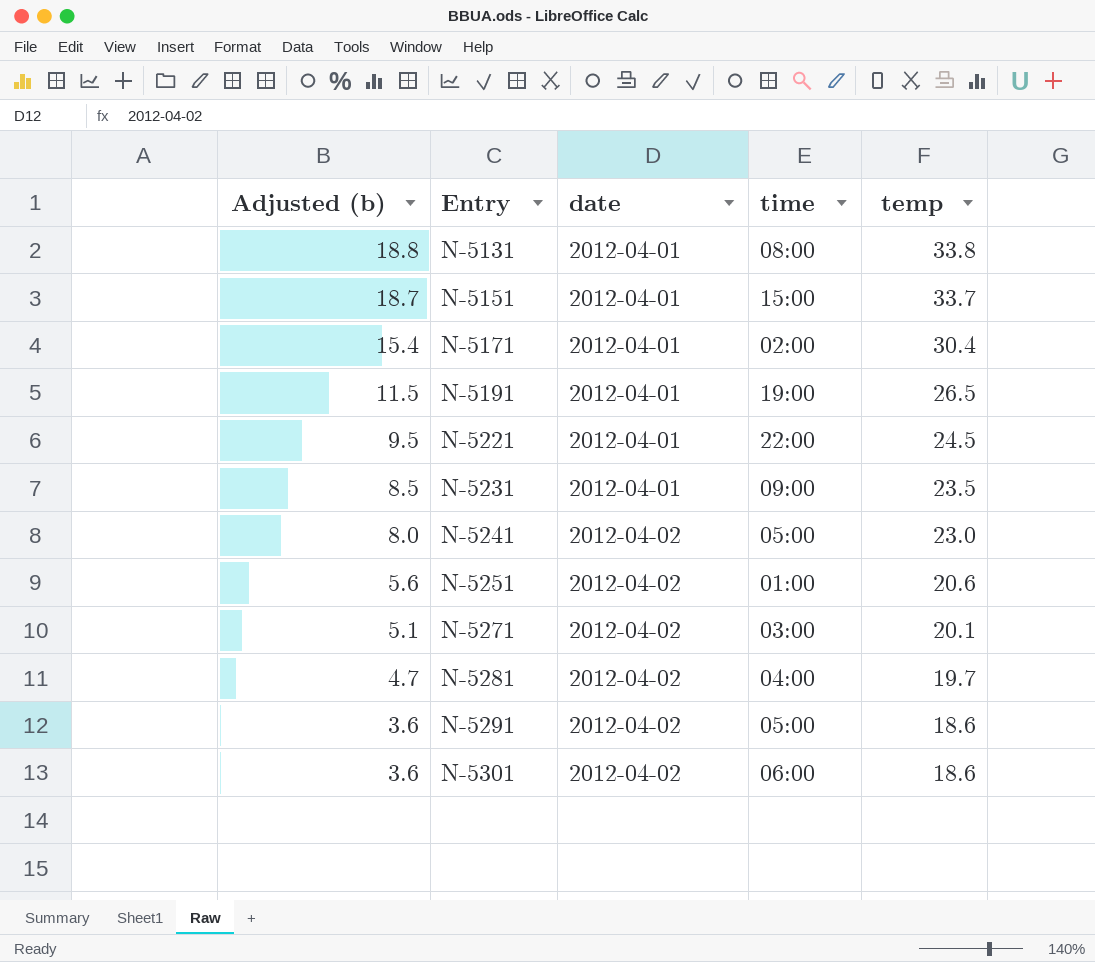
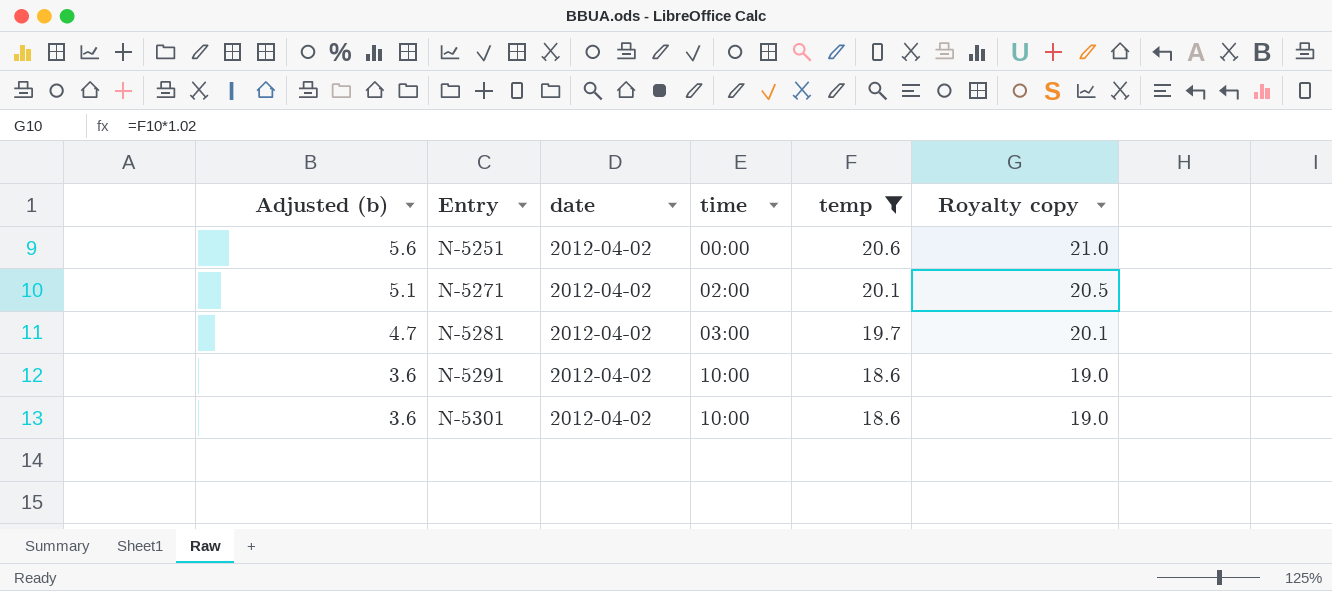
filter: none -> temp <= 20.6
column Royalty copy | formula: none -> [temp] * 1.02
N-5251 | time: 01:00 -> 00:00
N-5271 | time: 03:00 -> 02:00
N-5281 | time: 04:00 -> 03:00
N-5291 | time: 05:00 -> 10:00
N-5301 | time: 06:00 -> 10:00

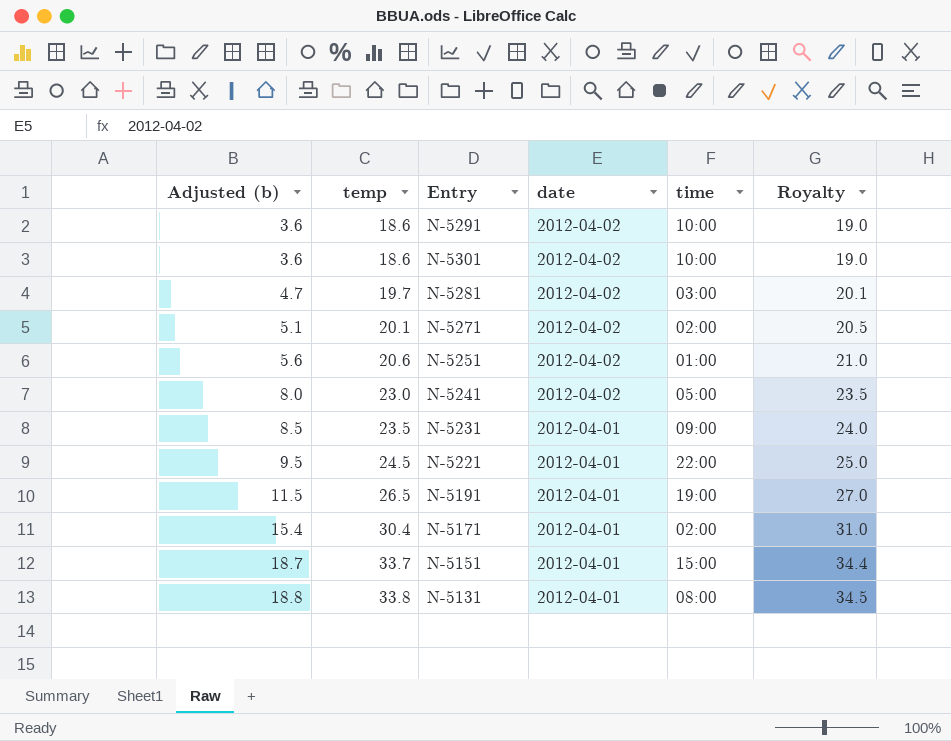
filter: temp <= 20.6 -> none
row order: Adjusted (b) descending -> Adjusted (b) ascending
column temp | position: 5 -> 2
column name: Royalty copy -> Royalty
N-5251 | time: 00:00 -> 01:00

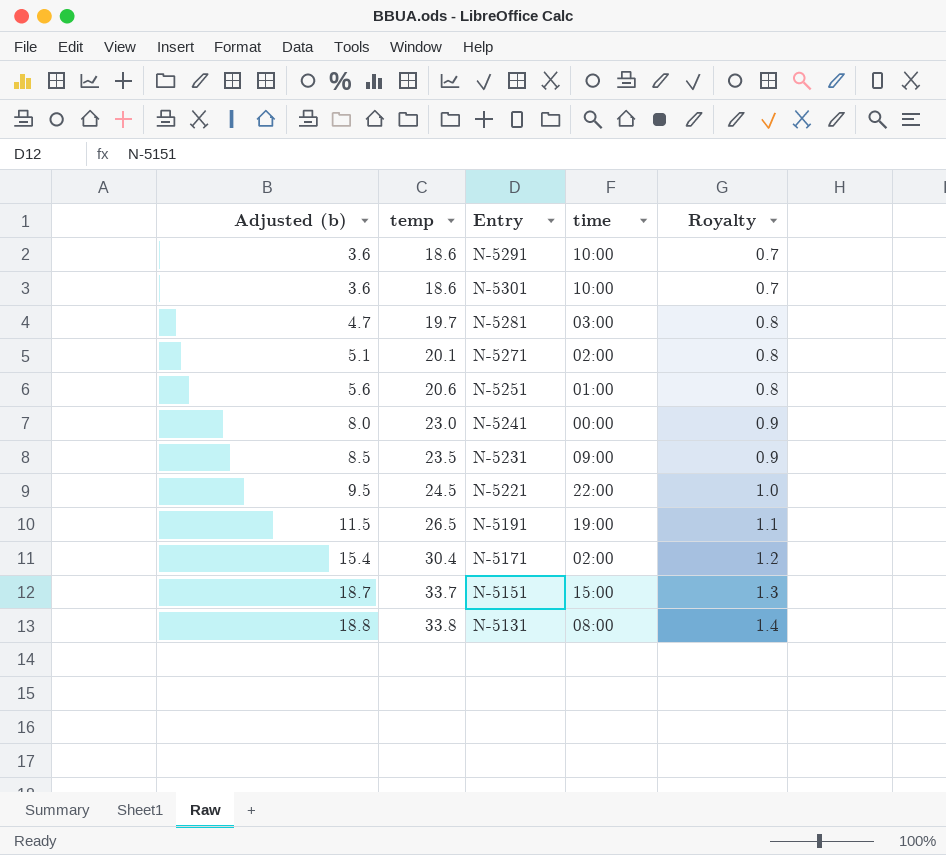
column date | position: 4 -> none
column Royalty | formula: [temp] * 1.02 -> [temp] * 0.04
N-5241 | time: 05:00 -> 00:00

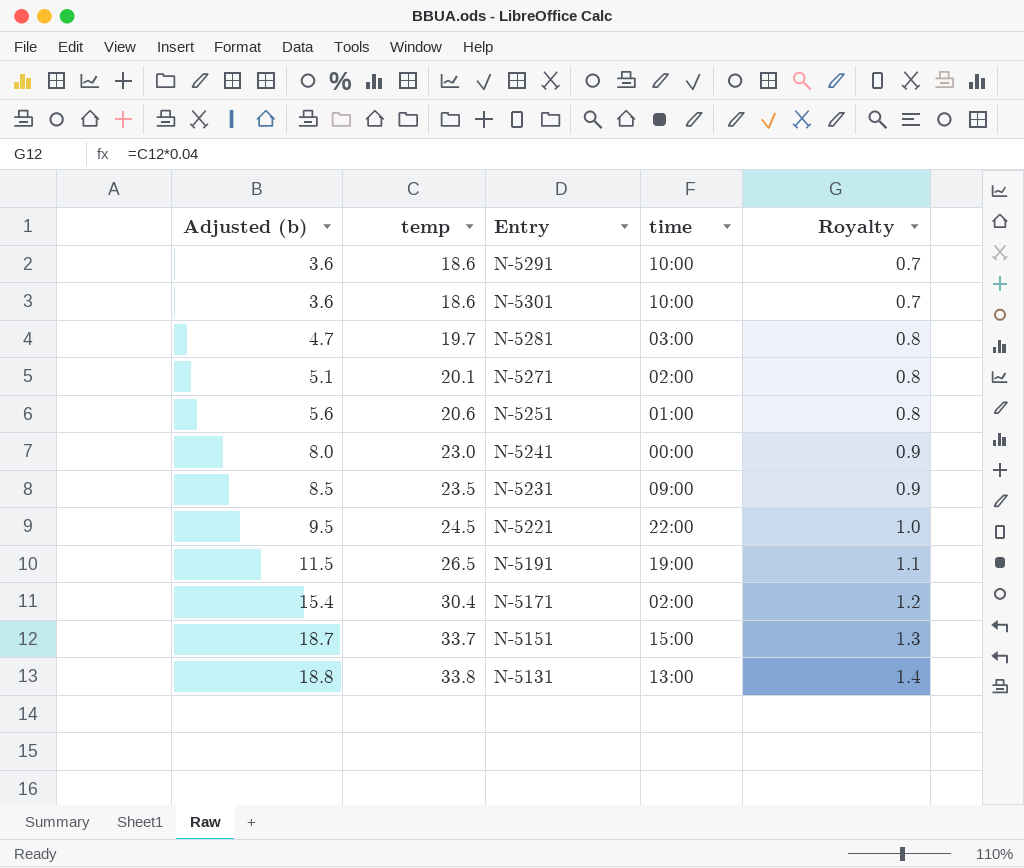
N-5131 | time: 08:00 -> 13:00

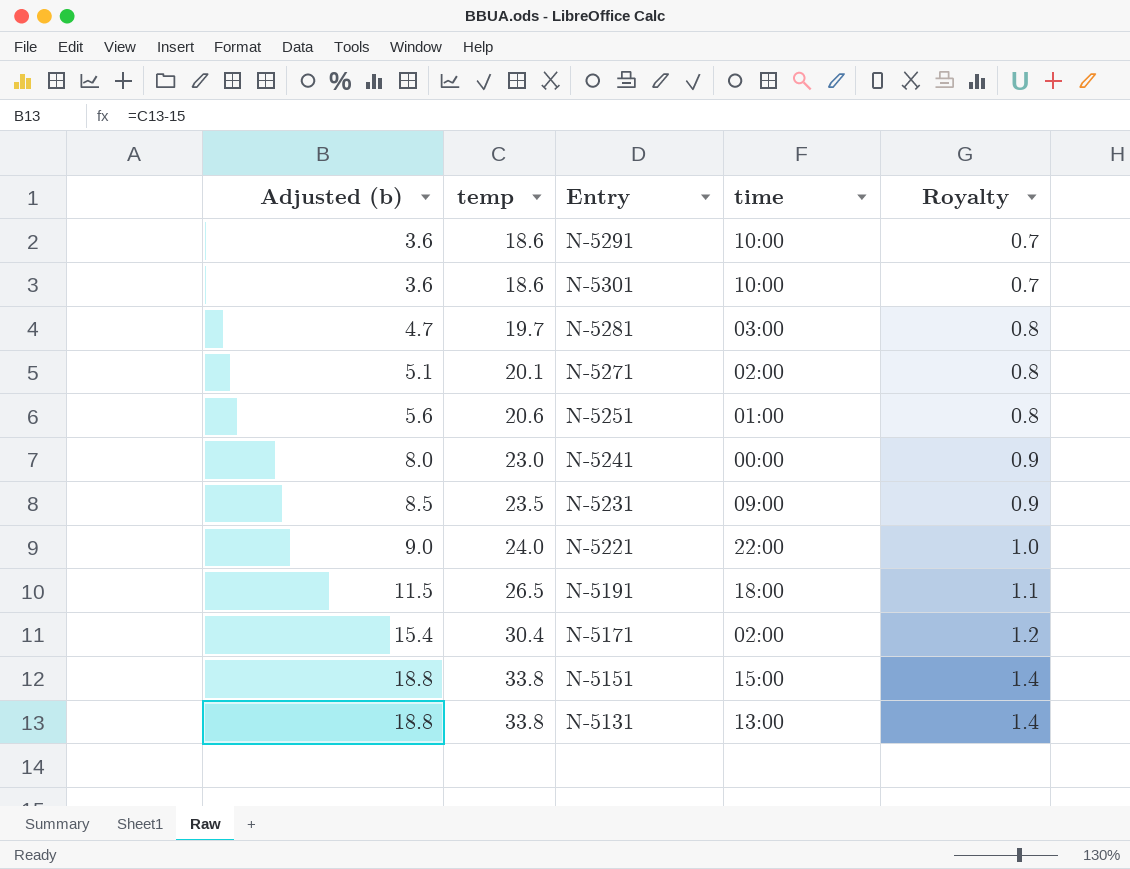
N-5221 | Adjusted (b): 9.5 -> 9.0
N-5221 | temp: 24.5 -> 24.0
N-5191 | time: 19:00 -> 18:00
N-5151 | Adjusted (b): 18.7 -> 18.8
N-5151 | temp: 33.7 -> 33.8
N-5151 | Royalty: 1.3 -> 1.4

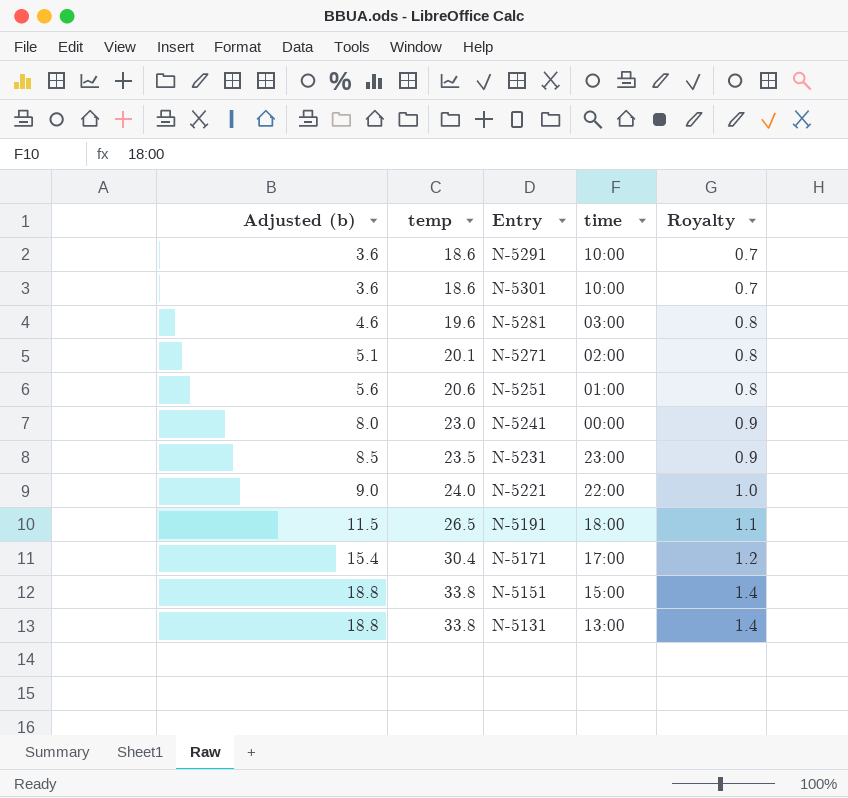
N-5281 | Adjusted (b): 4.7 -> 4.6
N-5281 | temp: 19.7 -> 19.6
N-5231 | time: 09:00 -> 23:00
N-5171 | time: 02:00 -> 17:00

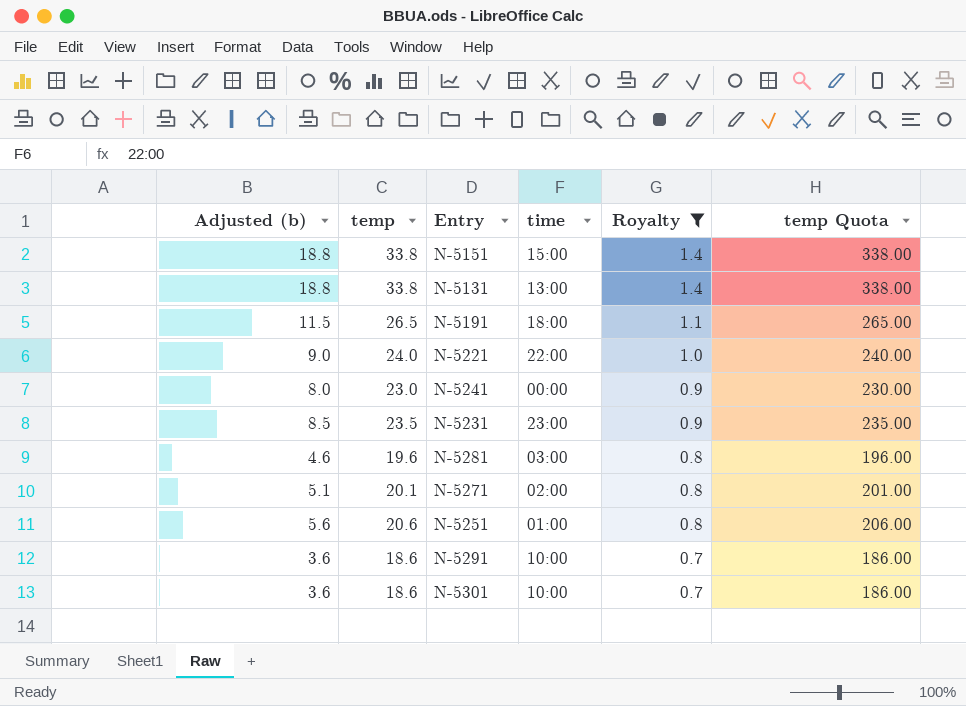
filter: none -> Royalty != 1.2
row order: Adjusted (b) ascending -> Royalty descending
column temp Quota | formula: none -> [temp] * 10

